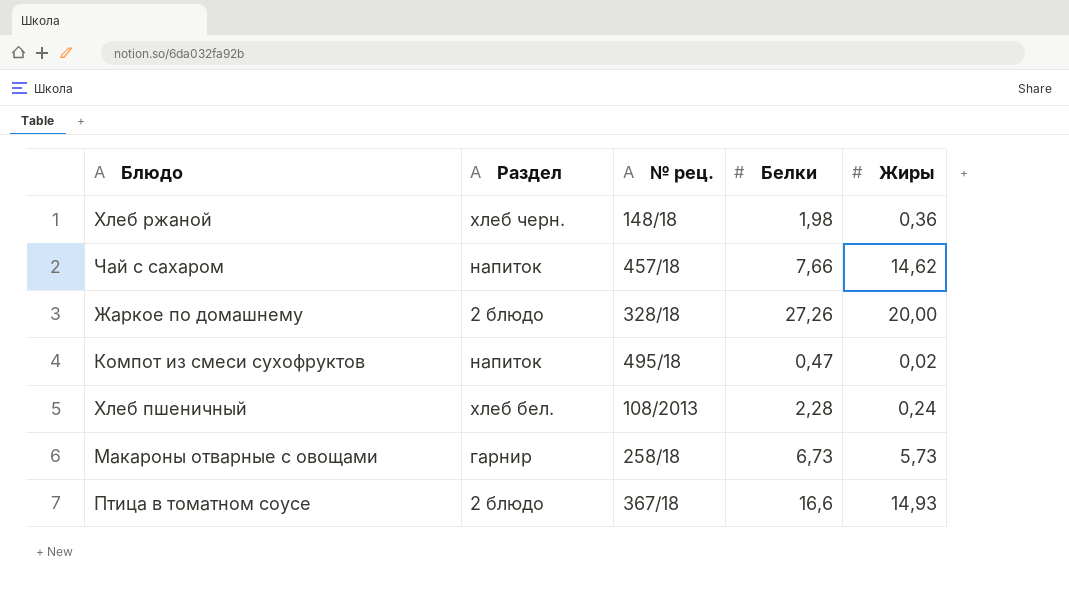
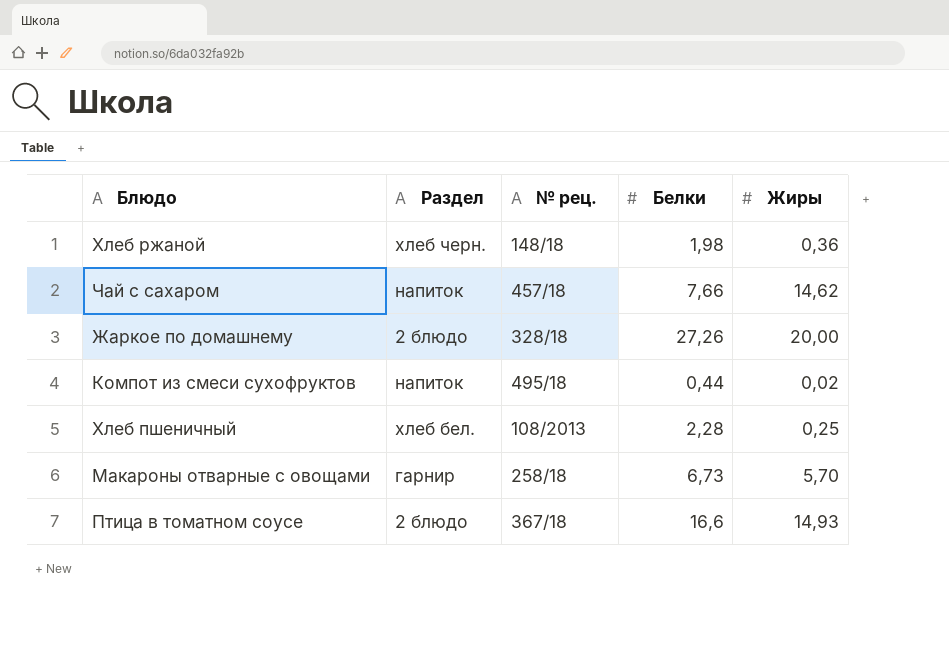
Компот из смеси сухофруктов | Белки: 0,47 -> 0,44
Хлеб пшеничный | Жиры: 0,24 -> 0,25
Макароны отварные с овощами | Жиры: 5,73 -> 5,70

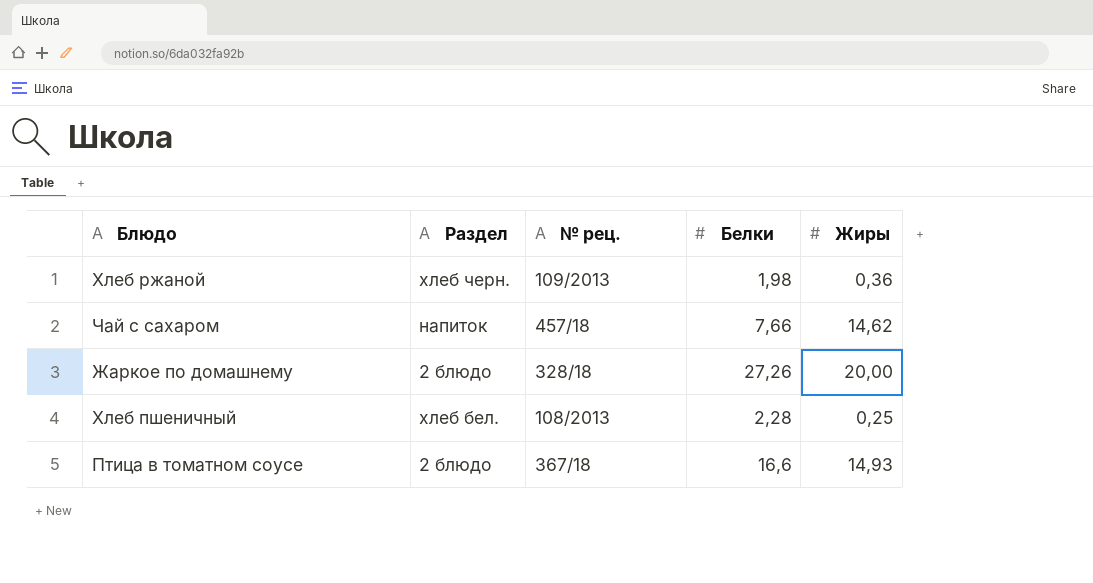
row Компот из смеси сухофруктов: напиток | 495/18 | 0,44 | 0,02 -> none
row Макароны отварные с овощами: гарнир | 258/18 | 6,73 | 5,70 -> none
Хлеб ржаной | № рец.: 148/18 -> 109/2013

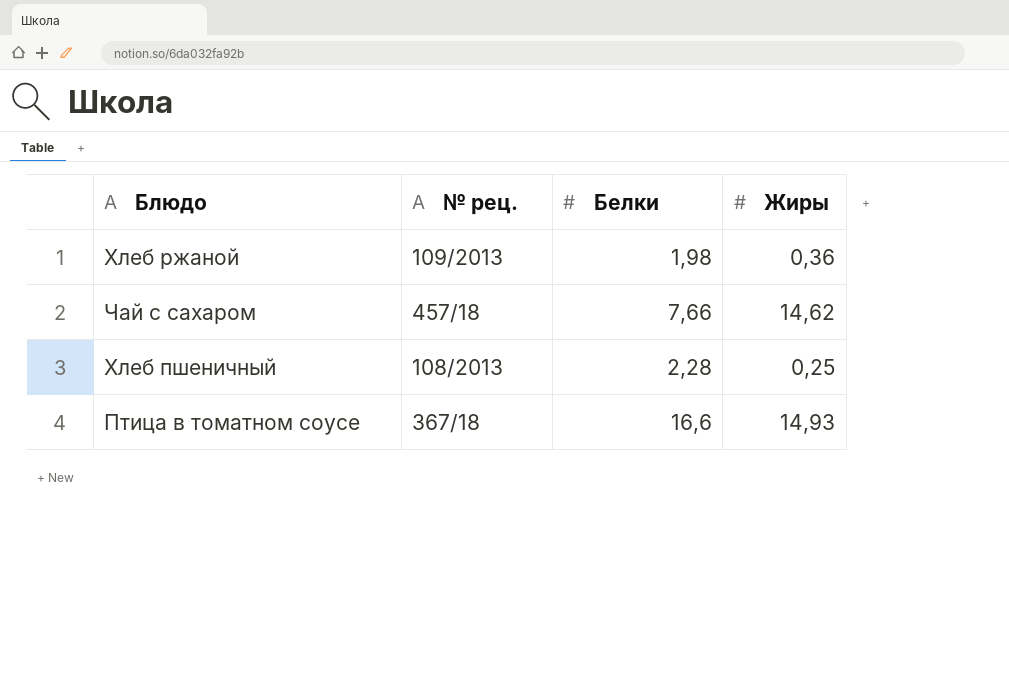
column Раздел | position: 2 -> none
row Жаркое по домашнему: 2 блюдо | 328/18 | 27,26 | 20,00 -> none

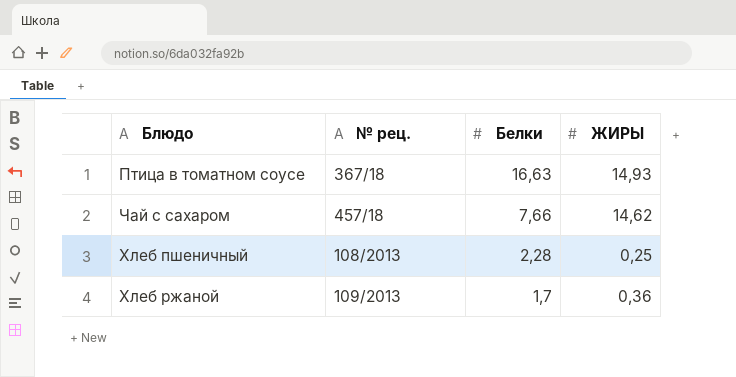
row order: none -> Белки descending
column name: Жиры -> ЖИРЫ
Птица в томатном соусе | Белки: 16,6 -> 16,63
Хлеб ржаной | Белки: 1,98 -> 1,7

